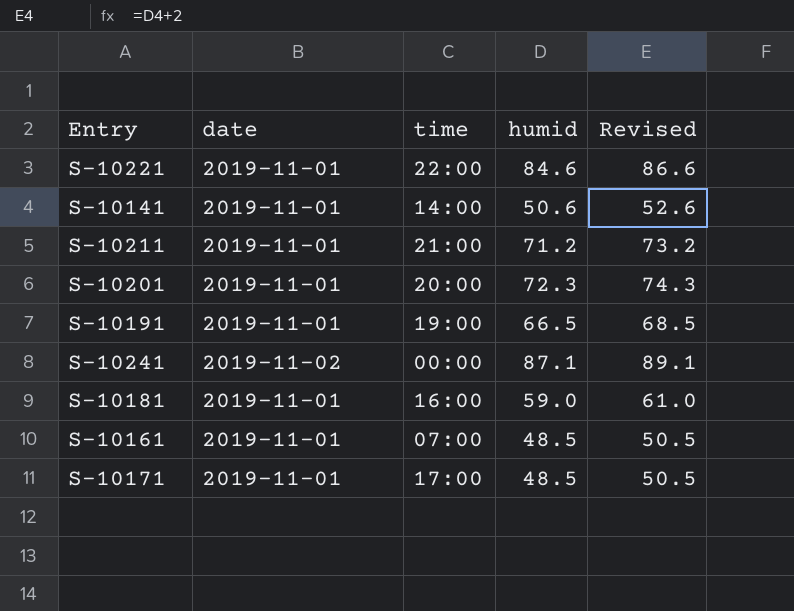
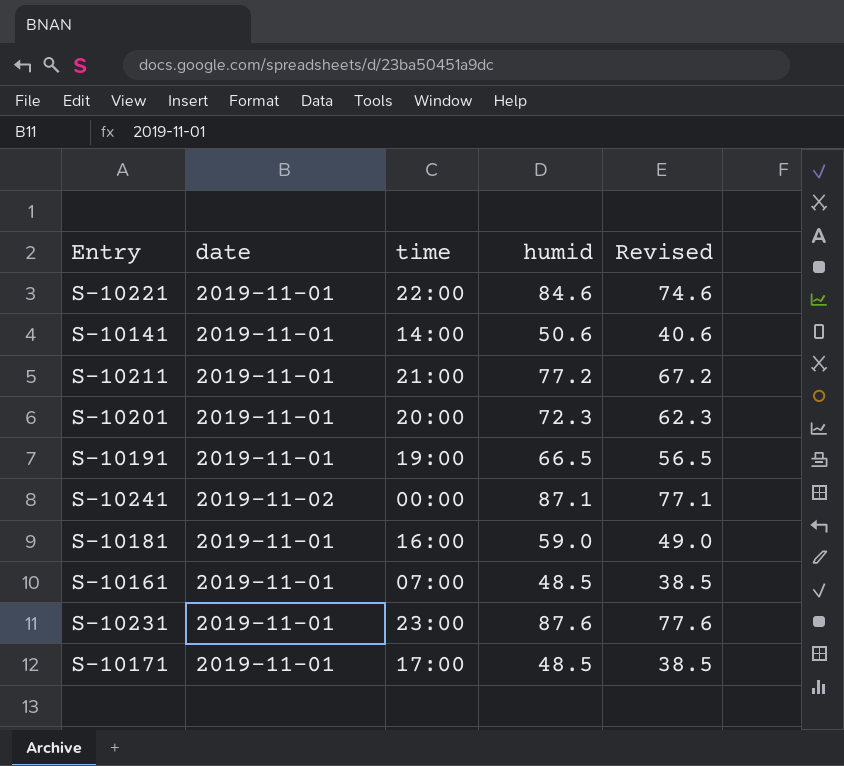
column Revised | formula: [humid] + 2 -> [humid] - 10
S-10211 | humid: 71.2 -> 77.2
row S-10231: none -> 2019-11-01 | 23:00 | 87.6 | 77.6

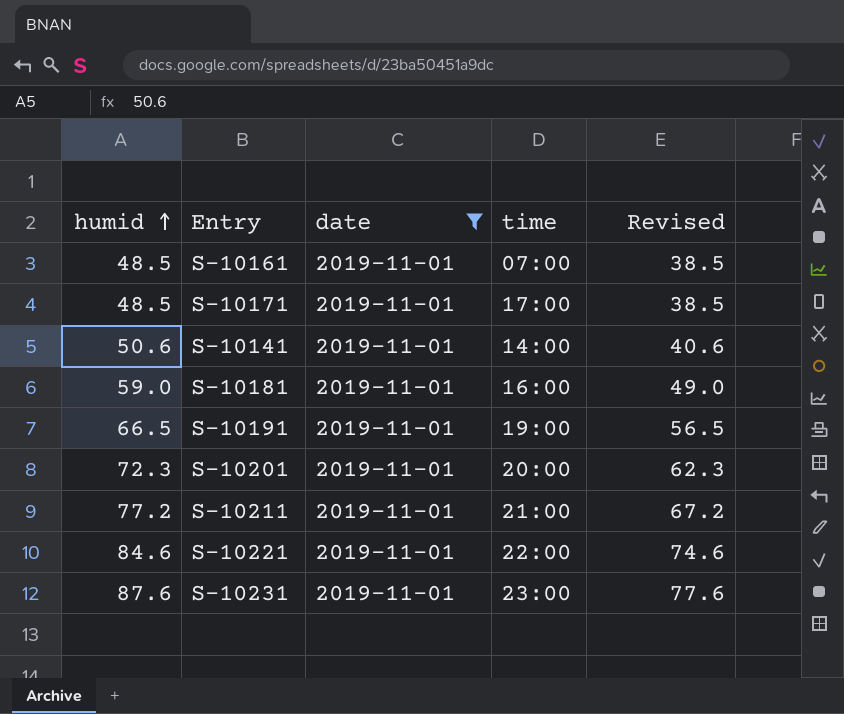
filter: none -> date = 2019-11-01
row order: none -> humid ascending
column humid | position: 4 -> 1

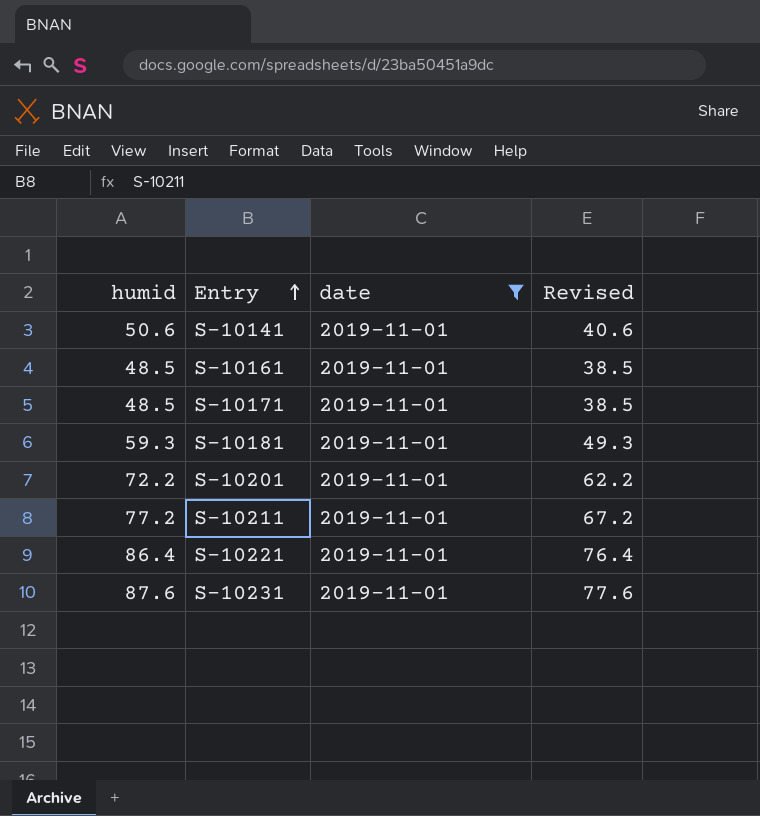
row order: humid ascending -> Entry ascending
column time | position: 4 -> none
row S-10191: 66.5 | 2019-11-01 | 19:00 | 56.5 -> none
S-10181 | humid: 59.0 -> 59.3
S-10181 | Revised: 49.0 -> 49.3
S-10201 | humid: 72.3 -> 72.2
S-10201 | Revised: 62.3 -> 62.2
S-10221 | humid: 84.6 -> 86.4
S-10221 | Revised: 74.6 -> 76.4

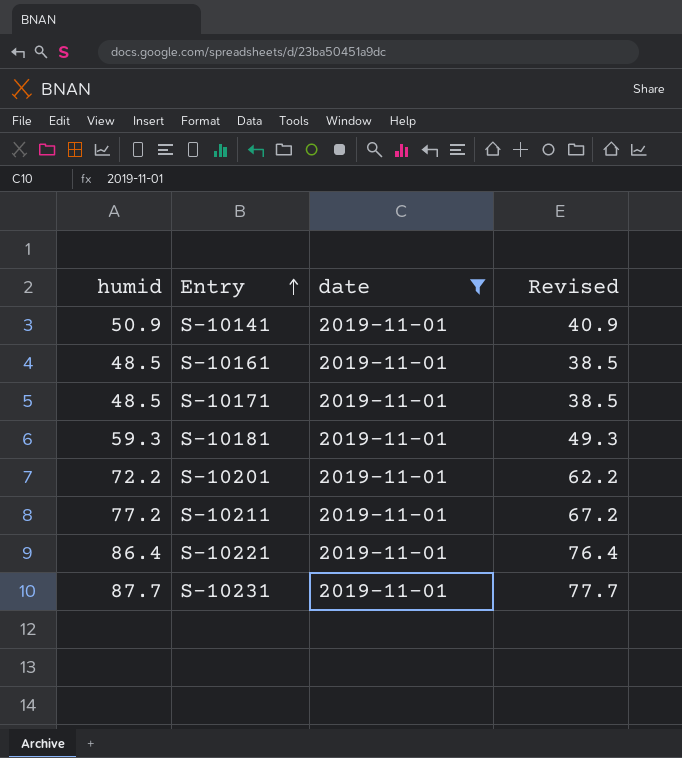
S-10141 | humid: 50.6 -> 50.9
S-10141 | Revised: 40.6 -> 40.9
S-10231 | humid: 87.6 -> 87.7
S-10231 | Revised: 77.6 -> 77.7

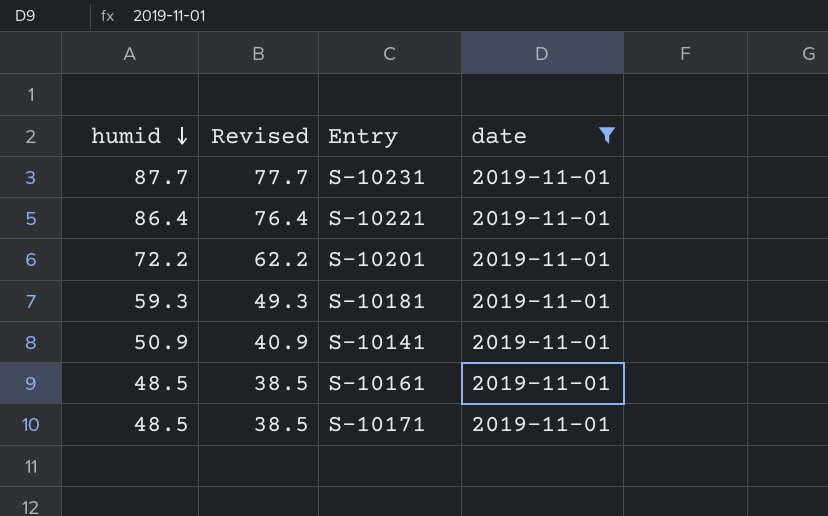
row order: Entry ascending -> humid descending
column Revised | position: 4 -> 2
row S-10211: 77.2 | 2019-11-01 | 67.2 -> none

